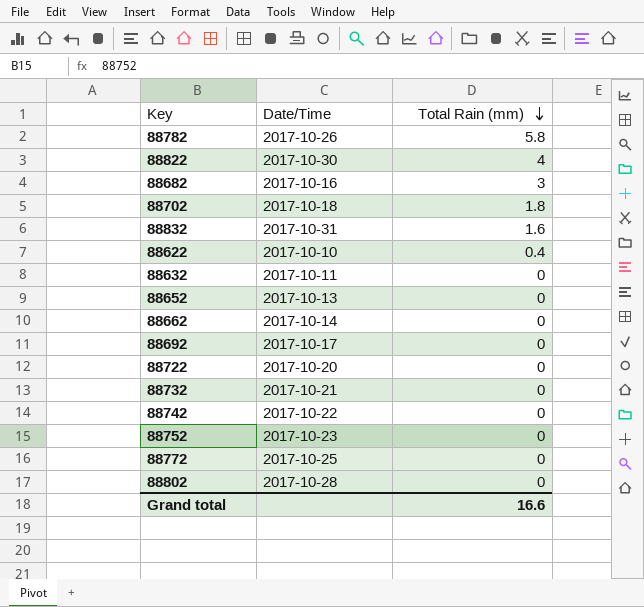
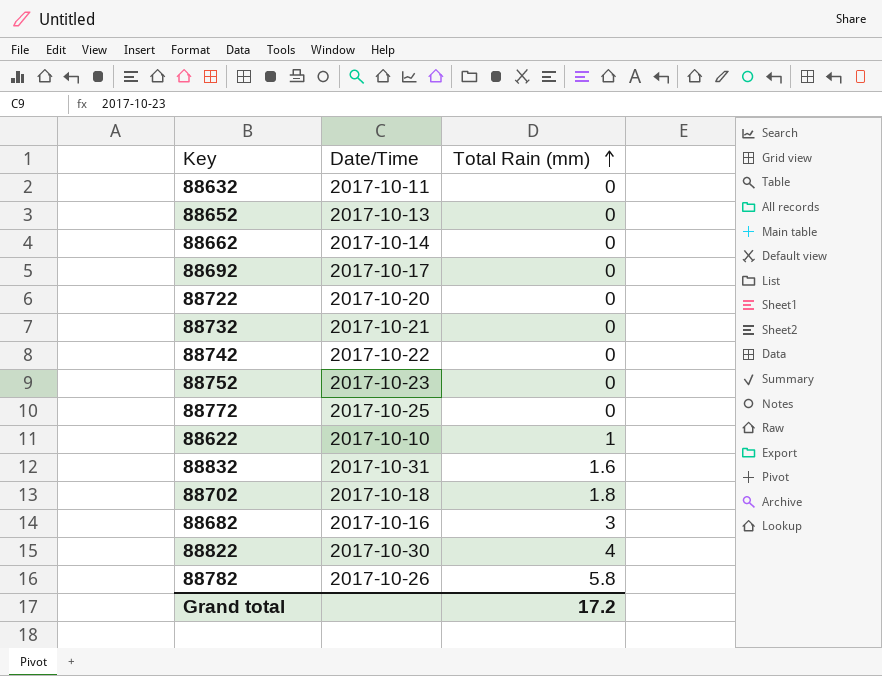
row order: Total Rain (mm) descending -> Total Rain (mm) ascending
row 88802: 2017-10-28 | 0 -> none
88622 | Total Rain (mm): 0.4 -> 1
Grand total | Total Rain (mm): 16.6 -> 17.2

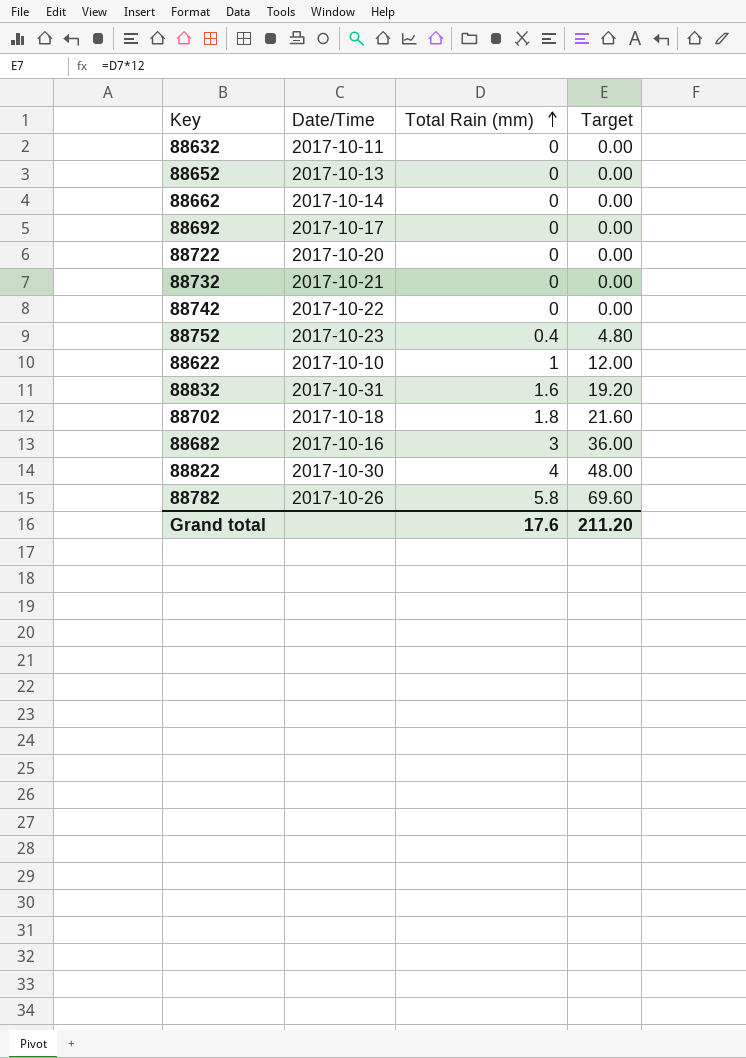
column Target | formula: none -> [Total Rain (mm)] * 12
row 88772: 2017-10-25 | 0 -> none
88752 | Total Rain (mm): 0 -> 0.4
Grand total | Total Rain (mm): 17.2 -> 17.6

